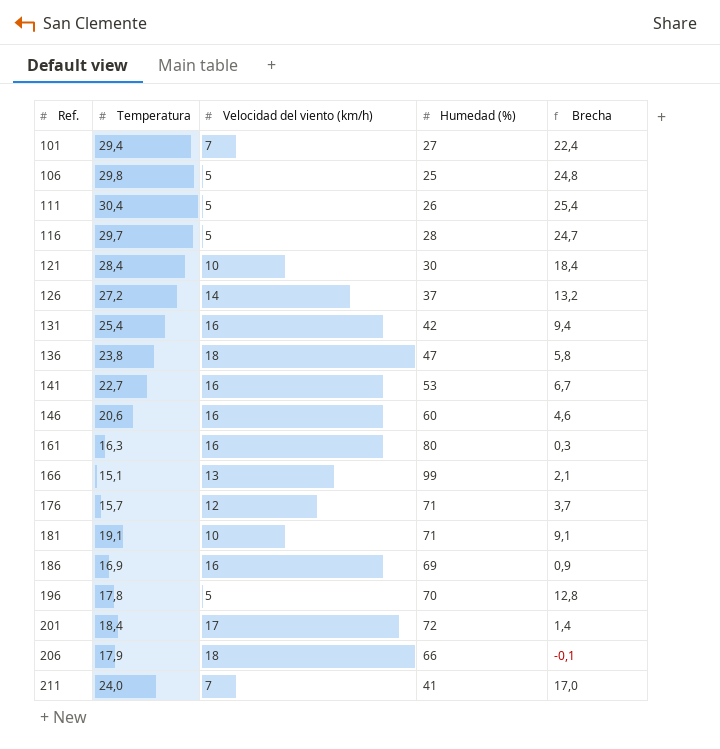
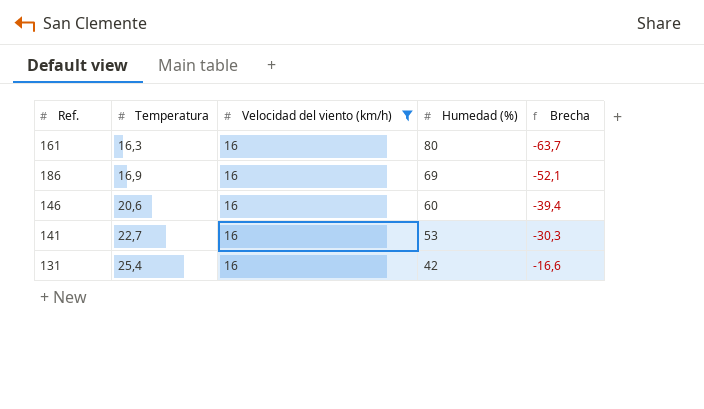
filter: none -> Velocidad del viento (km/h) = 16
row order: Ref. ascending -> Temperatura ascending
column Brecha | formula: [Temperatura] - [Velocidad del viento (km/h)] -> [Temperatura] - [Humedad (%)]

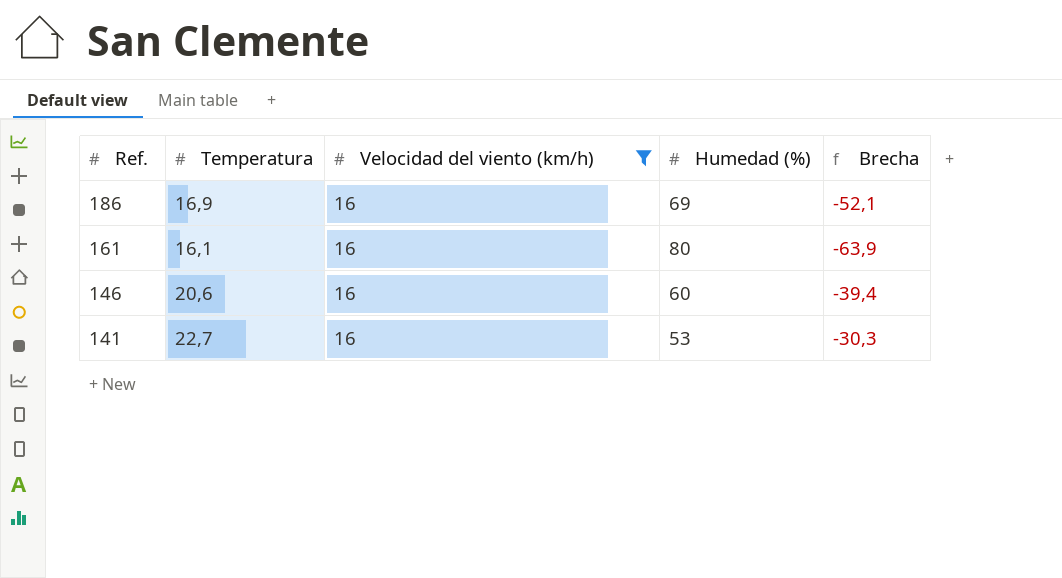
row order: Temperatura ascending -> Ref. descending
row 131: 25,4 | 16 | 42 | -16,6 -> none
161 | Temperatura: 16,3 -> 16,1
161 | Brecha: -63,7 -> -63,9

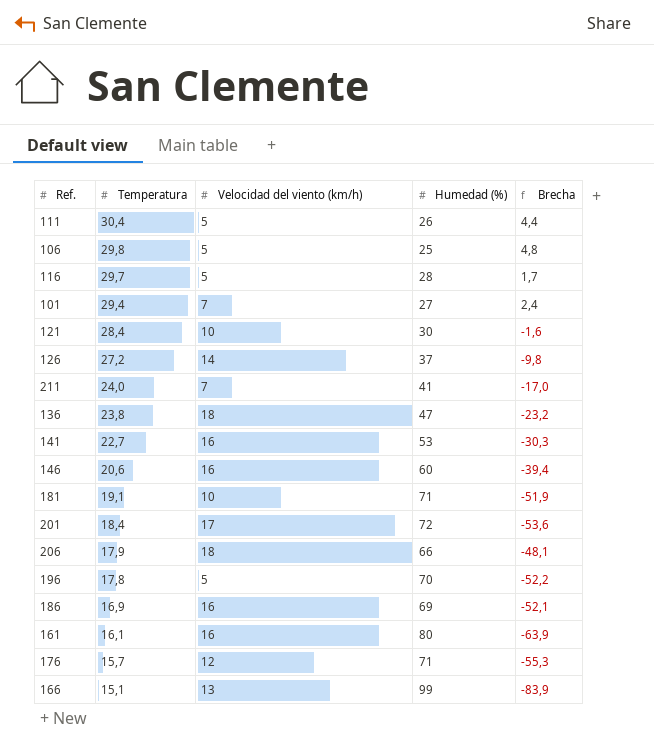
filter: Velocidad del viento (km/h) = 16 -> none
row order: Ref. descending -> Temperatura descending

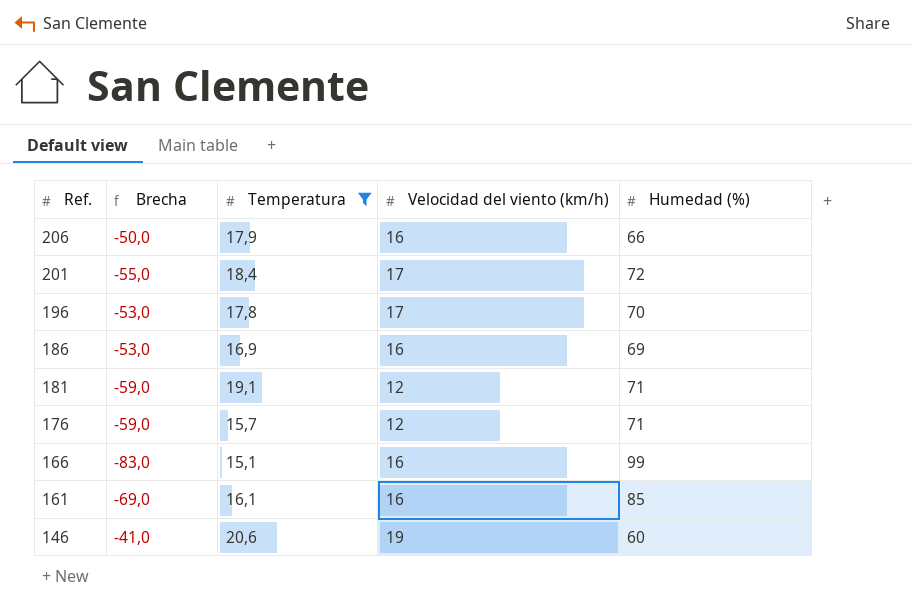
filter: none -> Temperatura <= 20,6
row order: Temperatura descending -> Ref. descending
column Brecha | formula: [Temperatura] - [Humedad (%)] -> [Velocidad del viento (km/h)] - [Humedad (%)]
column Brecha | position: 5 -> 2
206 | Velocidad del viento (km/h): 18 -> 16
196 | Velocidad del viento (km/h): 5 -> 17
181 | Velocidad del viento (km/h): 10 -> 12
166 | Velocidad del viento (km/h): 13 -> 16
161 | Humedad (%): 80 -> 85
146 | Velocidad del viento (km/h): 16 -> 19

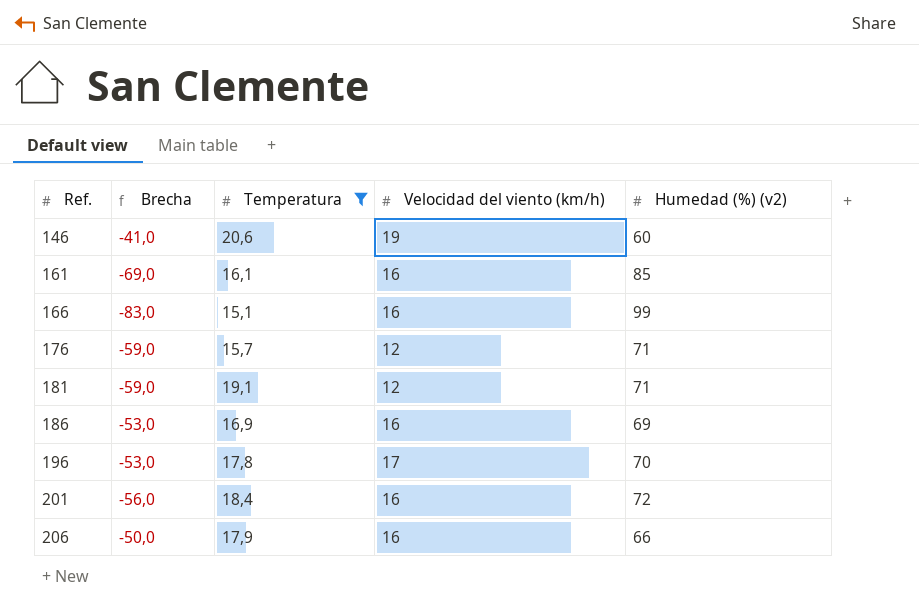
row order: Ref. descending -> Ref. ascending
column name: Humedad (%) -> Humedad (%) (v2)
201 | Brecha: -55,0 -> -56,0
201 | Velocidad del viento (km/h): 17 -> 16

